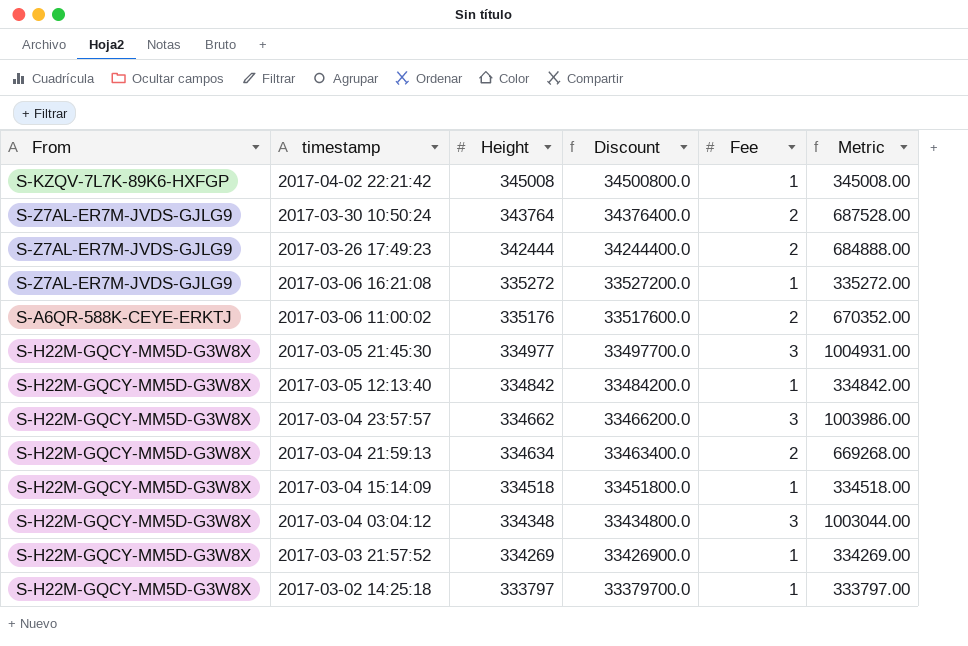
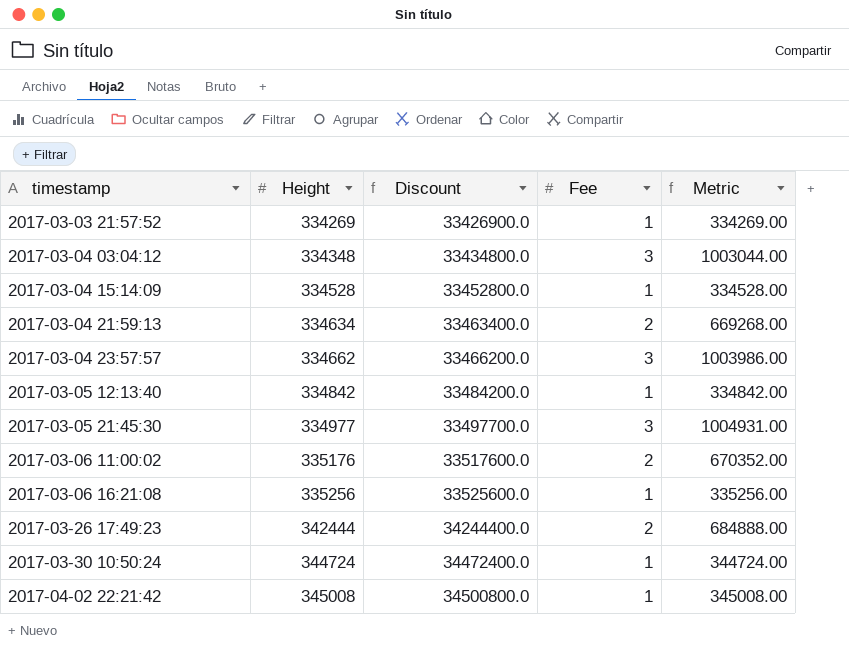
row order: timestamp descending -> timestamp ascending
column From | position: 1 -> none
row 2017-03-02 14:25:18: S-H22M-GQCY-MM5D-G3W8X | 333797 | 33379700.0 | 1 | 333797.00 -> none
2017-03-04 15:14:09 | Height: 334518 -> 334528
2017-03-04 15:14:09 | Discount: 33451800.0 -> 33452800.0
2017-03-04 15:14:09 | Metric: 334518.00 -> 334528.00
2017-03-06 16:21:08 | Height: 335272 -> 335256
2017-03-06 16:21:08 | Discount: 33527200.0 -> 33525600.0
2017-03-06 16:21:08 | Metric: 335272.00 -> 335256.00
2017-03-30 10:50:24 | Height: 343764 -> 344724
2017-03-30 10:50:24 | Discount: 34376400.0 -> 34472400.0
2017-03-30 10:50:24 | Fee: 2 -> 1
2017-03-30 10:50:24 | Metric: 687528.00 -> 344724.00

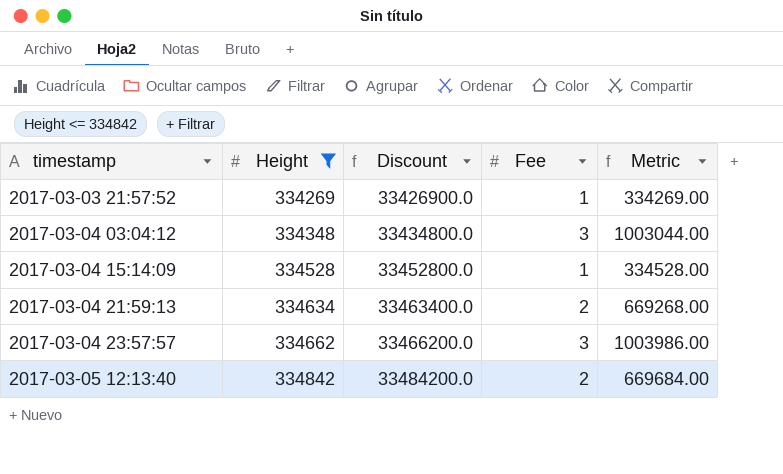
filter: none -> Height <= 334842
2017-03-05 12:13:40 | Fee: 1 -> 2
2017-03-05 12:13:40 | Metric: 334842.00 -> 669684.00

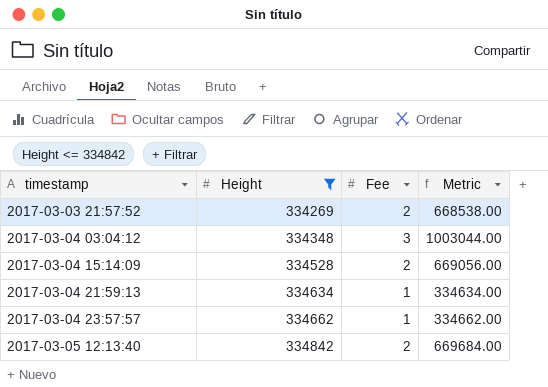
column Discount | formula: [Height] * 100 -> none
2017-03-03 21:57:52 | Fee: 1 -> 2
2017-03-03 21:57:52 | Metric: 334269.00 -> 668538.00
2017-03-04 15:14:09 | Fee: 1 -> 2
2017-03-04 15:14:09 | Metric: 334528.00 -> 669056.00
2017-03-04 21:59:13 | Fee: 2 -> 1
2017-03-04 21:59:13 | Metric: 669268.00 -> 334634.00
2017-03-04 23:57:57 | Fee: 3 -> 1
2017-03-04 23:57:57 | Metric: 1003986.00 -> 334662.00

